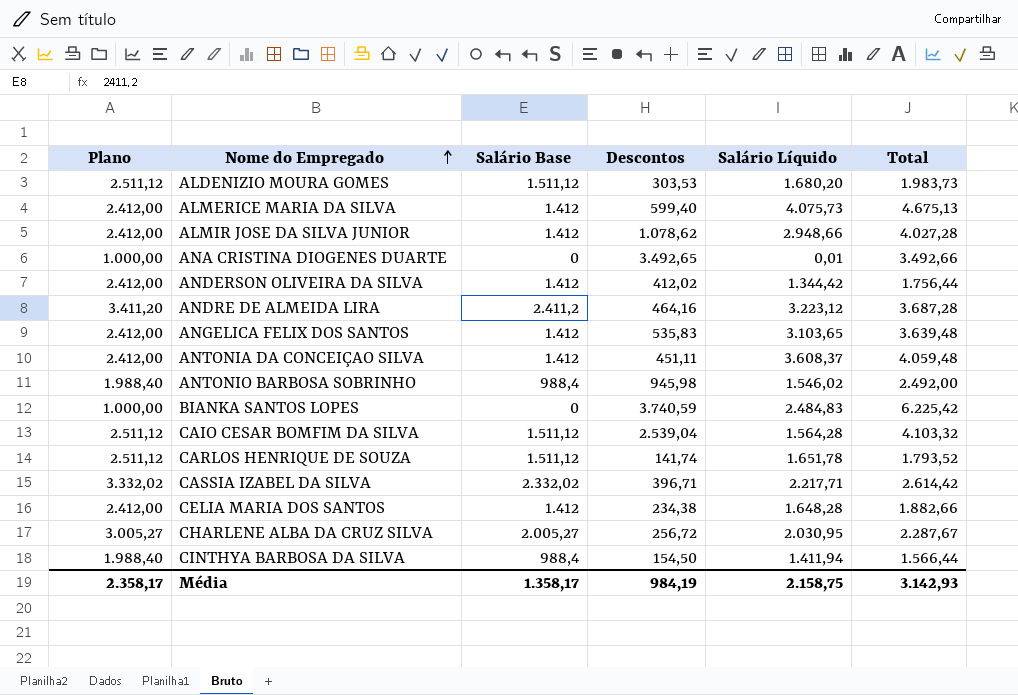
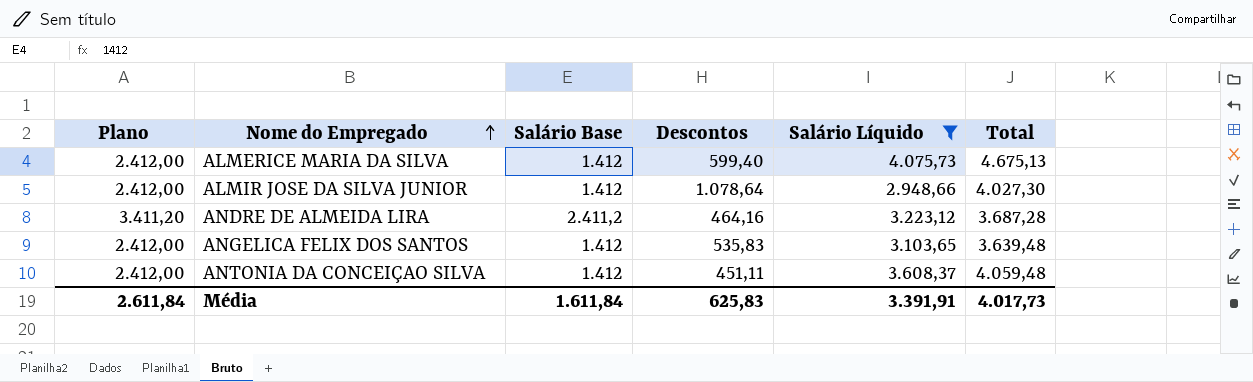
filter: none -> Salário Líquido >= 2.948,66
ALMIR JOSE DA SILVA JUNIOR | Descontos: 1.078,62 -> 1.078,64
ALMIR JOSE DA SILVA JUNIOR | Total: 4.027,28 -> 4.027,30
Média | Plano: 2.358,17 -> 2.611,84
Média | Salário Base: 1.358,17 -> 1.611,84
Média | Descontos: 984,19 -> 625,83
Média | Salário Líquido: 2.158,75 -> 3.391,91
Média | Total: 3.142,93 -> 4.017,73

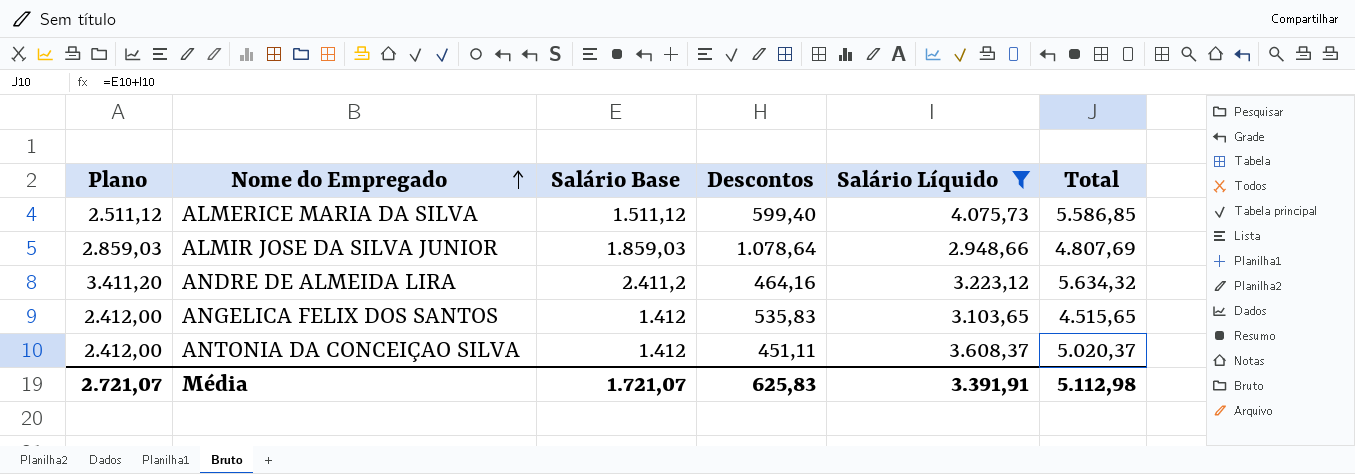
column Total | formula: [Descontos] + [Salário Líquido] -> [Salário Base] + [Salário Líquido]
ALMERICE MARIA DA SILVA | Plano: 2.412,00 -> 2.511,12
ALMERICE MARIA DA SILVA | Salário Base: 1.412 -> 1.511,12
ALMIR JOSE DA SILVA JUNIOR | Plano: 2.412,00 -> 2.859,03
ALMIR JOSE DA SILVA JUNIOR | Salário Base: 1.412 -> 1.859,03
Média | Plano: 2.611,84 -> 2.721,07
Média | Salário Base: 1.611,84 -> 1.721,07
Média | Total: 4.017,73 -> 5.112,98

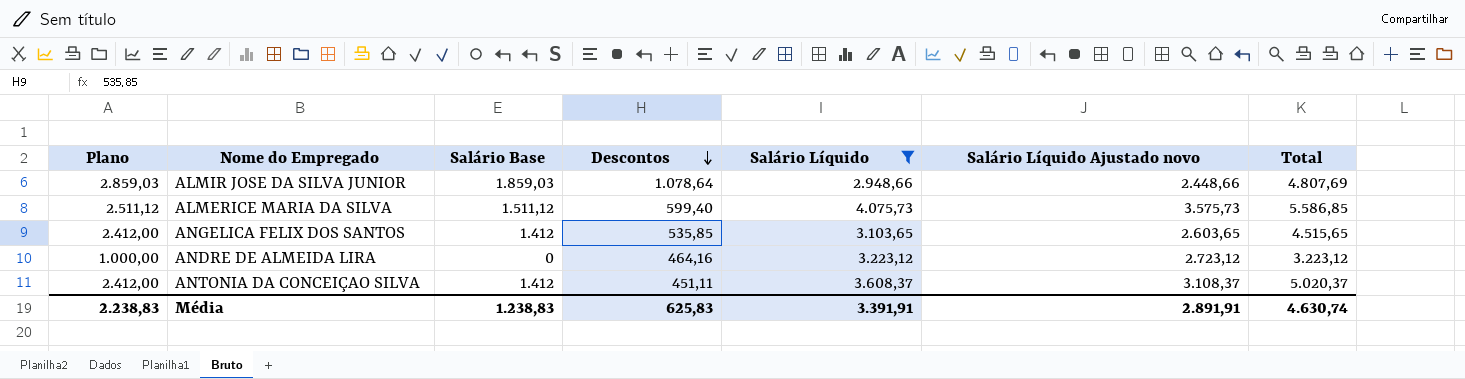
row order: Nome do Empregado ascending -> Descontos descending
column Salário Líquido Ajustado novo | formula: none -> [Salário Líquido] - 500
ANGELICA FELIX DOS SANTOS | Descontos: 535,83 -> 535,85
ANDRE DE ALMEIDA LIRA | Plano: 3.411,20 -> 1.000,00
ANDRE DE ALMEIDA LIRA | Salário Base: 2.411,2 -> 0
ANDRE DE ALMEIDA LIRA | Total: 5.634,32 -> 3.223,12
Média | Plano: 2.721,07 -> 2.238,83
Média | Salário Base: 1.721,07 -> 1.238,83
Média | Total: 5.112,98 -> 4.630,74

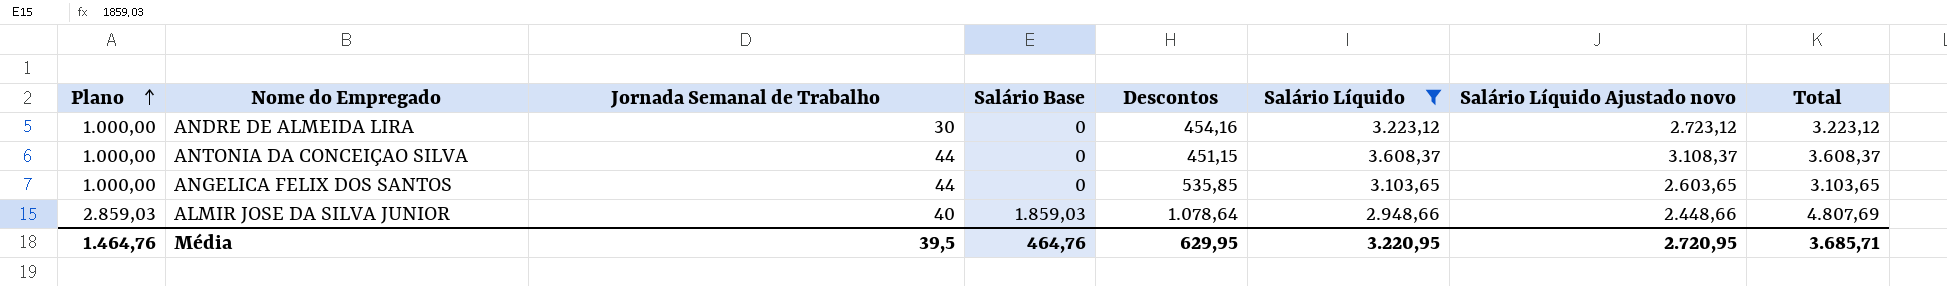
row order: Descontos descending -> Plano ascending
column Jornada Semanal de Trabalho | position: none -> 3
row ALMERICE MARIA DA SILVA: 2.511,12 | 1.511,12 | 599,40 | 4.075,73 | 3.575,73 | 5.586,85 -> none
ANDRE DE ALMEIDA LIRA | Descontos: 464,16 -> 454,16
ANTONIA DA CONCEIÇAO SILVA | Plano: 2.412,00 -> 1.000,00
ANTONIA DA CONCEIÇAO SILVA | Salário Base: 1.412 -> 0
ANTONIA DA CONCEIÇAO SILVA | Descontos: 451,11 -> 451,15
ANTONIA DA CONCEIÇAO SILVA | Total: 5.020,37 -> 3.608,37
ANGELICA FELIX DOS SANTOS | Plano: 2.412,00 -> 1.000,00
ANGELICA FELIX DOS SANTOS | Salário Base: 1.412 -> 0
ANGELICA FELIX DOS SANTOS | Total: 4.515,65 -> 3.103,65
Média | Plano: 2.238,83 -> 1.464,76
Média | Salário Base: 1.238,83 -> 464,76
Média | Descontos: 625,83 -> 629,95
Média | Salário Líquido: 3.391,91 -> 3.220,95
Média | Salário Líquido Ajustado novo: 2.891,91 -> 2.720,95
Média | Total: 4.630,74 -> 3.685,71

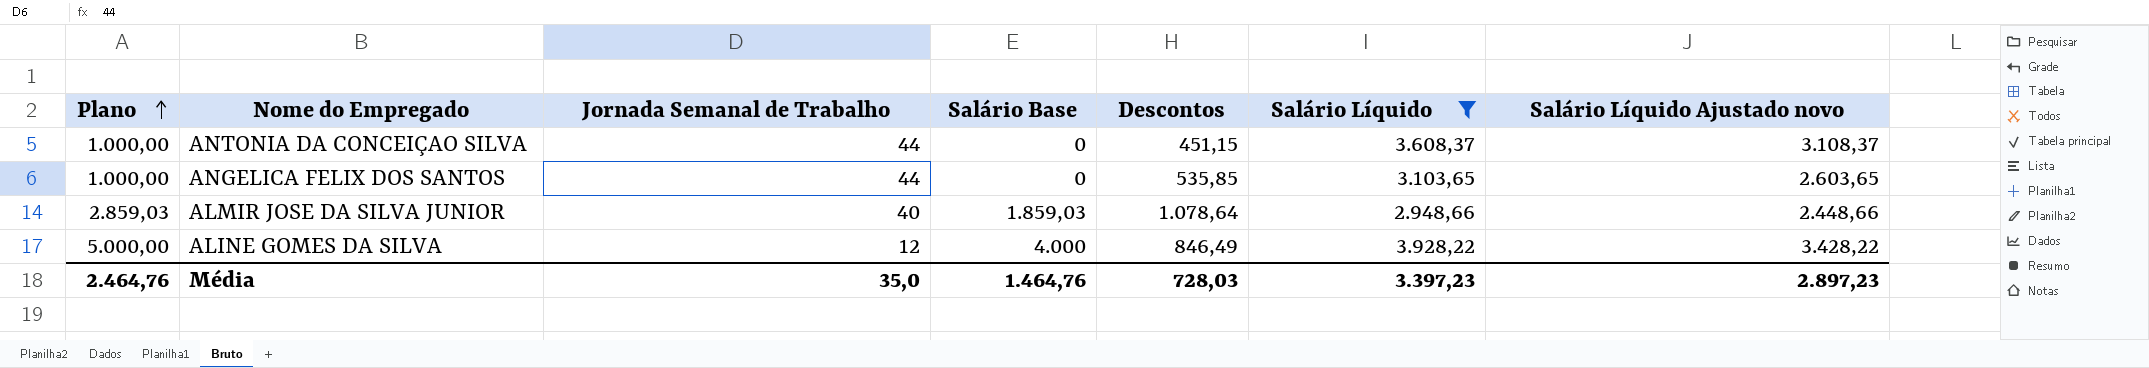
column Total | formula: [Salário Base] + [Salário Líquido] -> none
row ANDRE DE ALMEIDA LIRA: 1.000,00 | 30 | 0 | 454,16 | 3.223,12 | 2.723,12 | 3.223,12 -> none
row ALINE GOMES DA SILVA: none -> 5.000,00 | 12 | 4.000 | 846,49 | 3.928,22 | 3.428,22
Média | Plano: 1.464,76 -> 2.464,76
Média | Jornada Semanal de Trabalho: 39,5 -> 35,0
Média | Salário Base: 464,76 -> 1.464,76
Média | Descontos: 629,95 -> 728,03
Média | Salário Líquido: 3.220,95 -> 3.397,23
Média | Salário Líquido Ajustado novo: 2.720,95 -> 2.897,23

